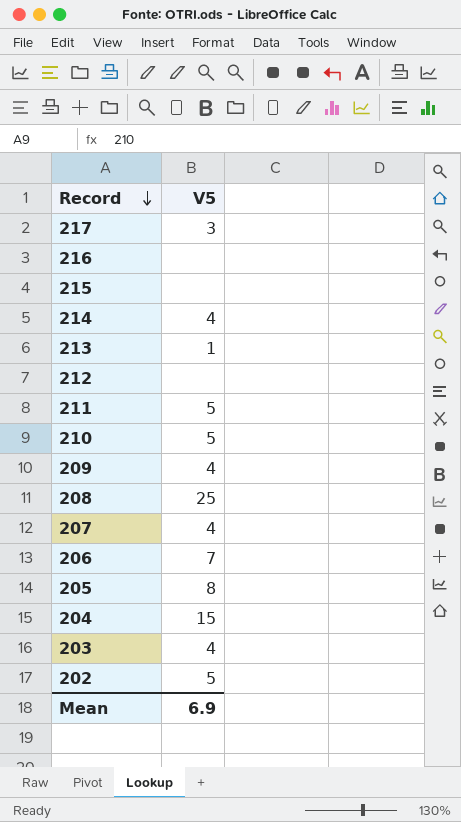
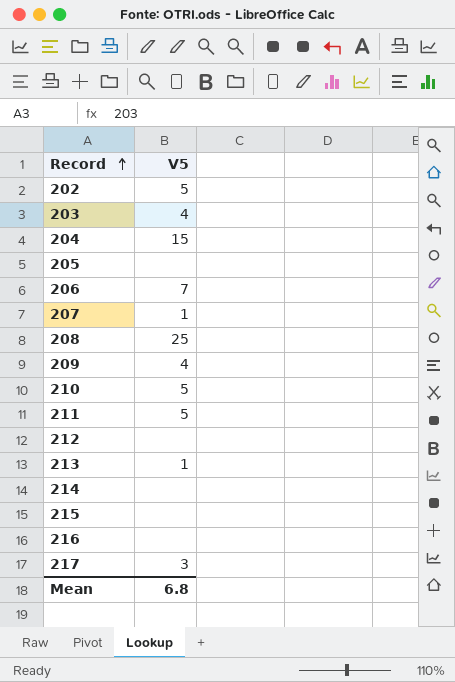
row order: Record descending -> Record ascending
205 | V5: 8 -> none
207 | V5: 4 -> 1
214 | V5: 4 -> none
Mean | V5: 6.9 -> 6.8

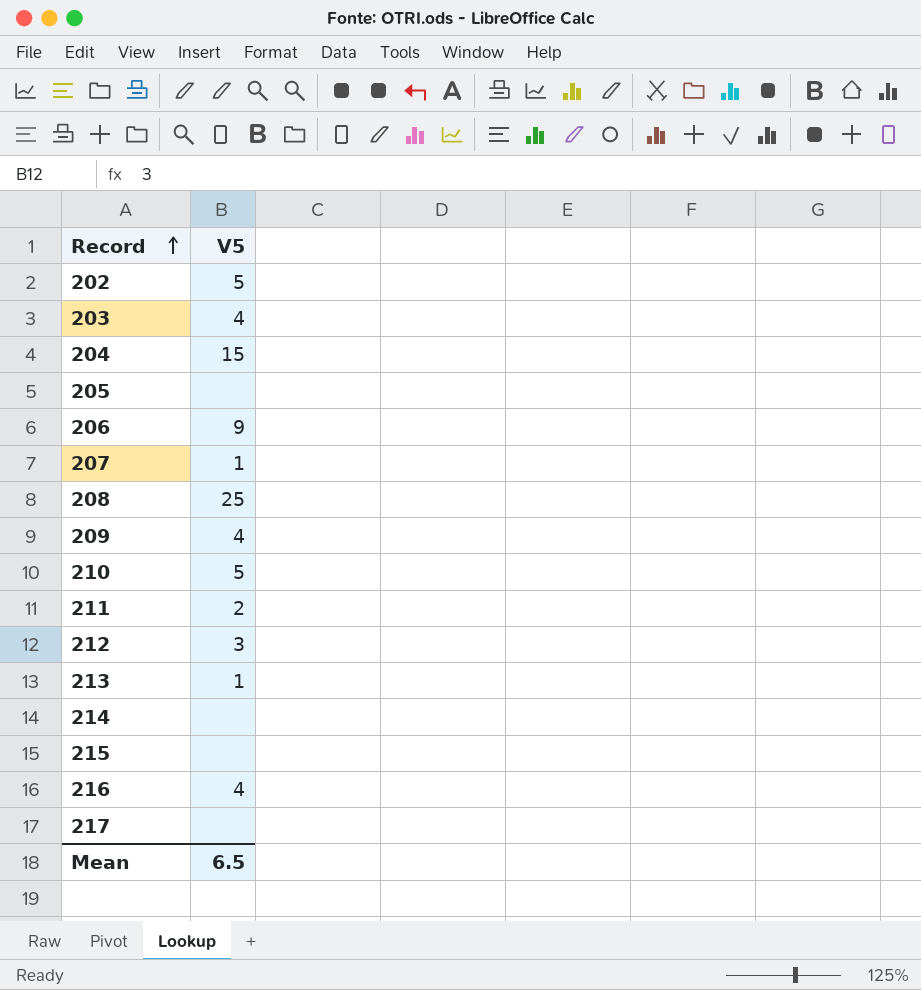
206 | V5: 7 -> 9
211 | V5: 5 -> 2
212 | V5: none -> 3
216 | V5: none -> 4
217 | V5: 3 -> none
Mean | V5: 6.8 -> 6.5

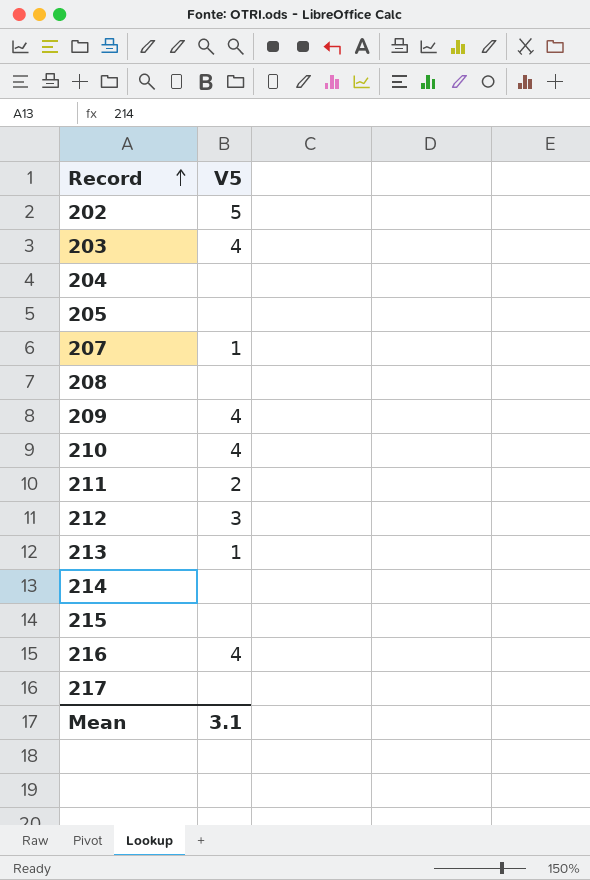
row 206: 9 -> none
204 | V5: 15 -> none
208 | V5: 25 -> none
210 | V5: 5 -> 4
Mean | V5: 6.5 -> 3.1

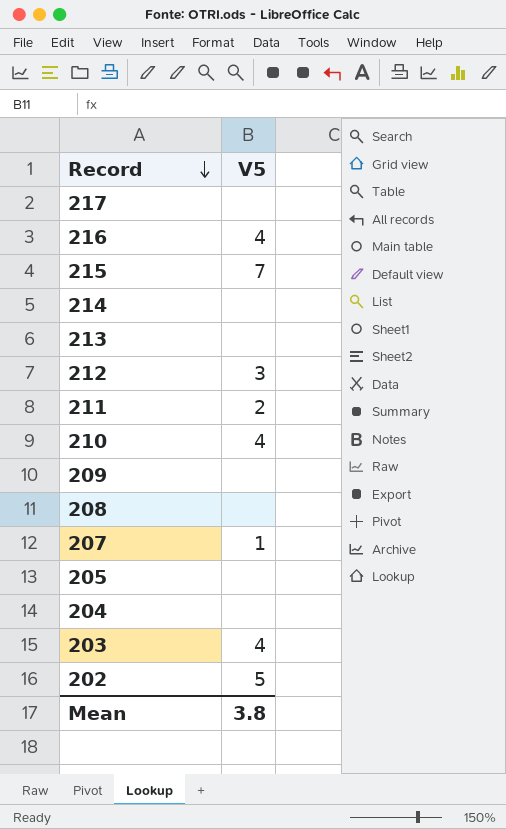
row order: Record ascending -> Record descending
215 | V5: none -> 7
213 | V5: 1 -> none
209 | V5: 4 -> none
Mean | V5: 3.1 -> 3.8

